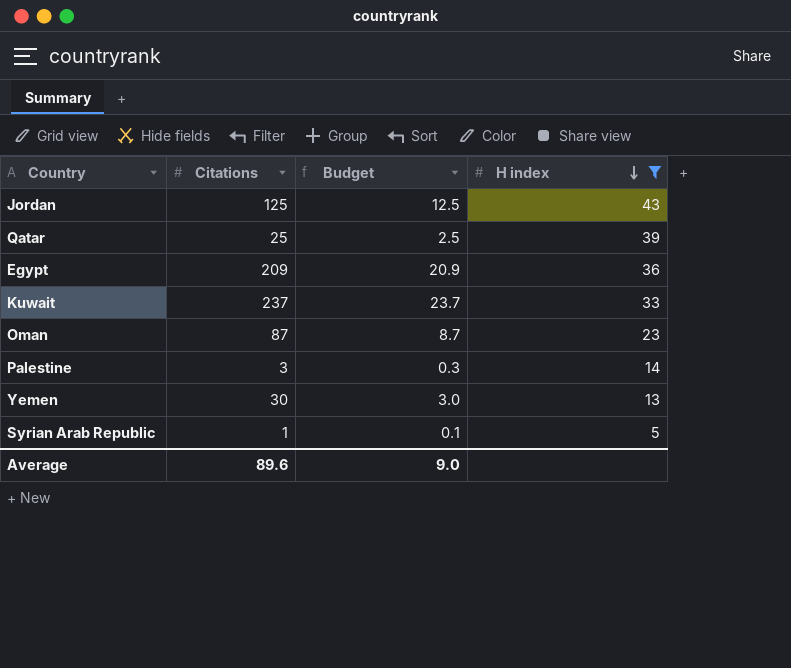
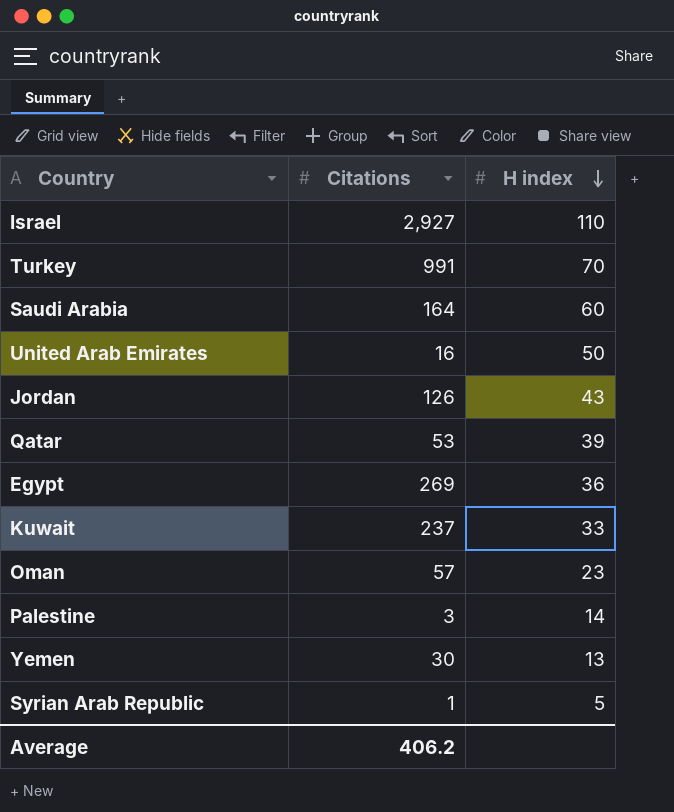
filter: H index <= 43 -> none
column Budget | formula: [Citations] * 0.1 -> none
Jordan | Citations: 125 -> 126
Qatar | Citations: 25 -> 53
Egypt | Citations: 209 -> 269
Oman | Citations: 87 -> 57
Average | Citations: 89.6 -> 406.2

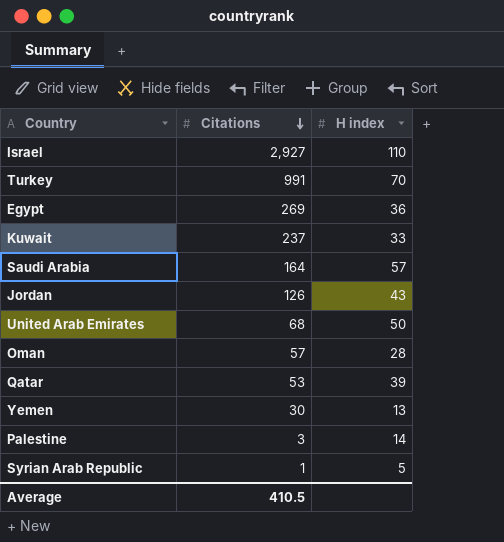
row order: H index descending -> Citations descending
Saudi Arabia | H index: 60 -> 57
United Arab Emirates | Citations: 16 -> 68
Oman | H index: 23 -> 28
Average | Citations: 406.2 -> 410.5

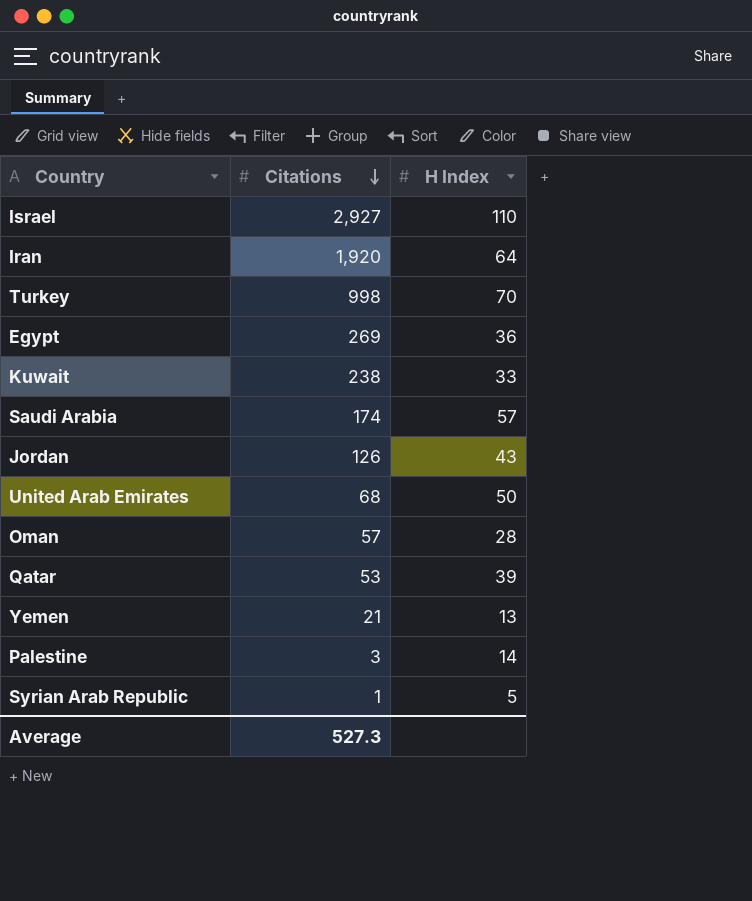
column name: H index -> H Index
row Iran: none -> 1,920 | 64
Turkey | Citations: 991 -> 998
Kuwait | Citations: 237 -> 238
Saudi Arabia | Citations: 164 -> 174
Yemen | Citations: 30 -> 21
Average | Citations: 410.5 -> 527.3

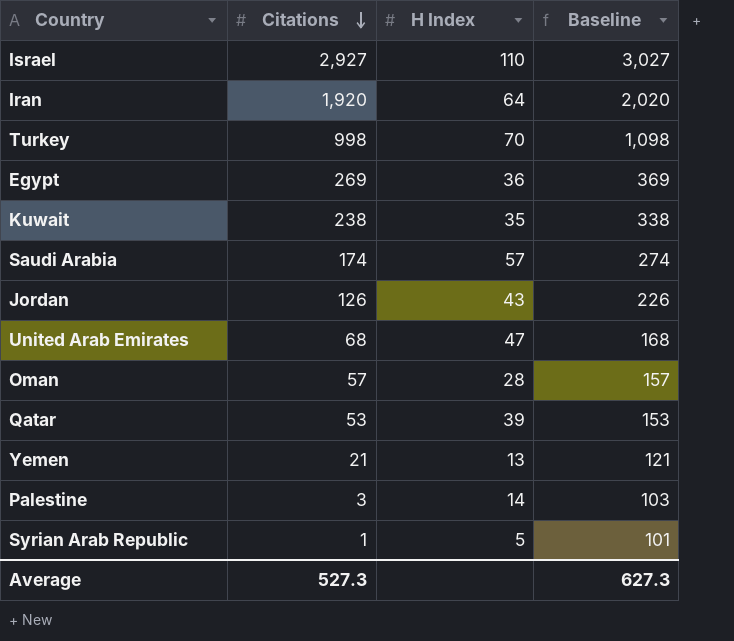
column Baseline | formula: none -> [Citations] + 100
Kuwait | H Index: 33 -> 35
United Arab Emirates | H Index: 50 -> 47

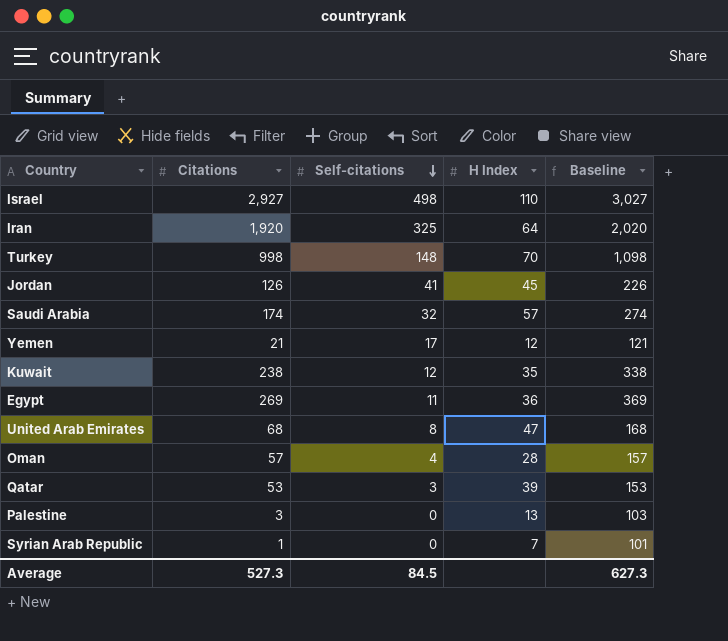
row order: Citations descending -> Self-citations descending
column Self-citations | position: none -> 3
Jordan | H Index: 43 -> 45
Yemen | H Index: 13 -> 12
Palestine | H Index: 14 -> 13
Syrian Arab Republic | H Index: 5 -> 7

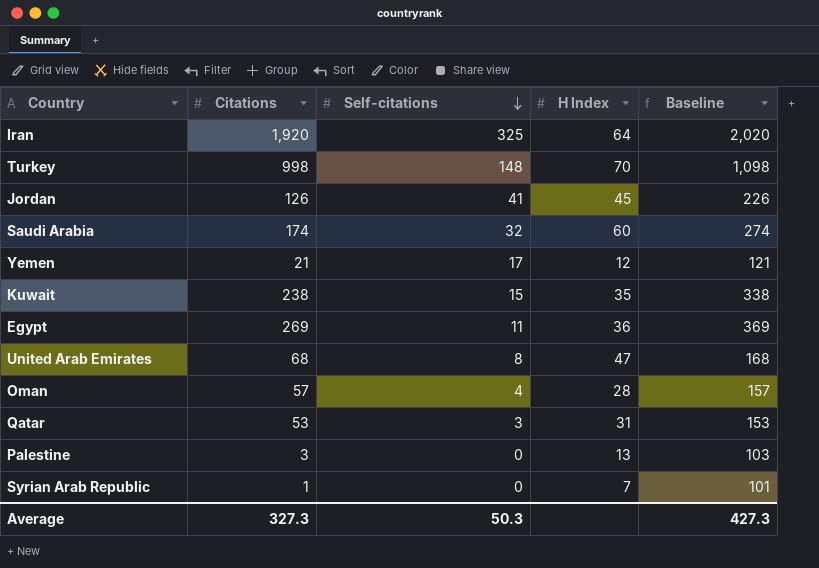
row Israel: 2,927 | 498 | 110 | 3,027 -> none
Saudi Arabia | H Index: 57 -> 60
Kuwait | Self-citations: 12 -> 15
Qatar | H Index: 39 -> 31
Average | Citations: 527.3 -> 327.3
Average | Self-citations: 84.5 -> 50.3
Average | Baseline: 627.3 -> 427.3

